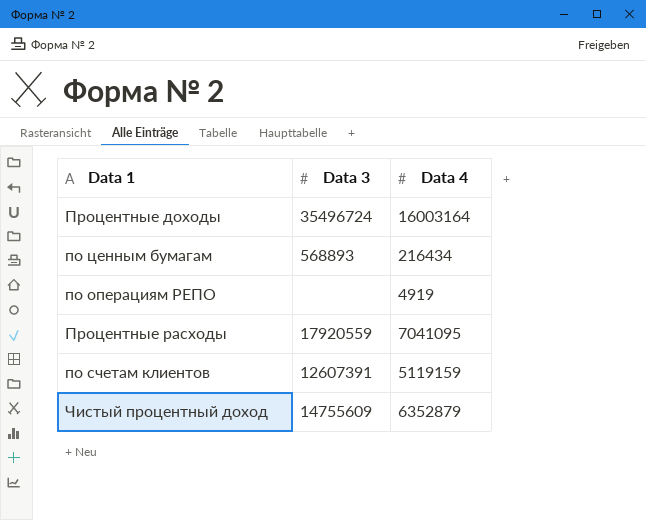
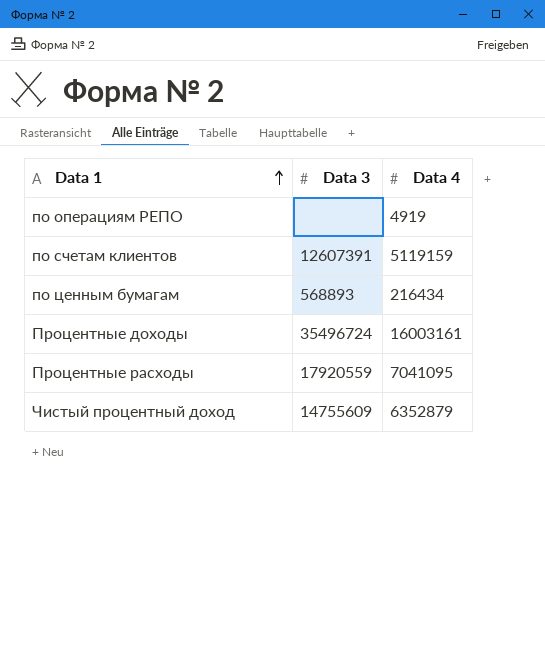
row order: none -> Data 1 ascending
Процентные доходы | Data 4: 16003164 -> 16003161

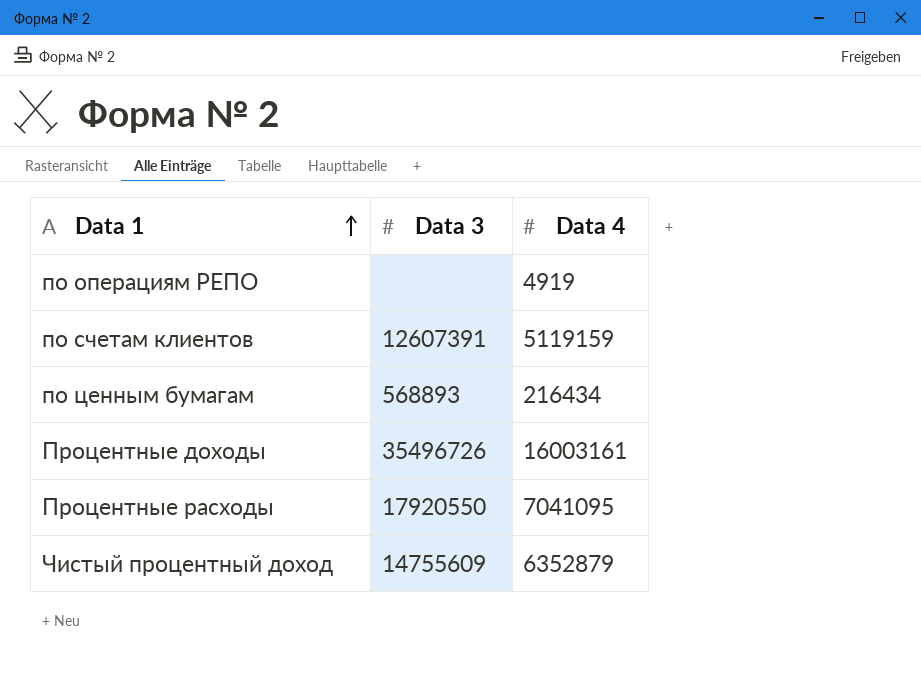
Процентные доходы | Data 3: 35496724 -> 35496726
Процентные расходы | Data 3: 17920559 -> 17920550

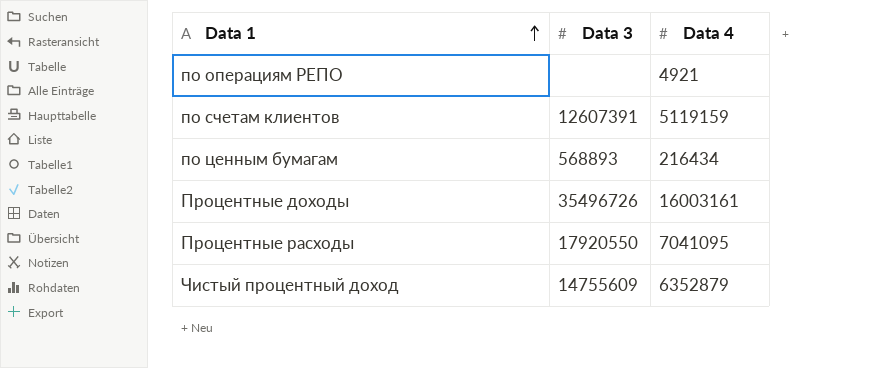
по операциям РЕПО | Data 4: 4919 -> 4921

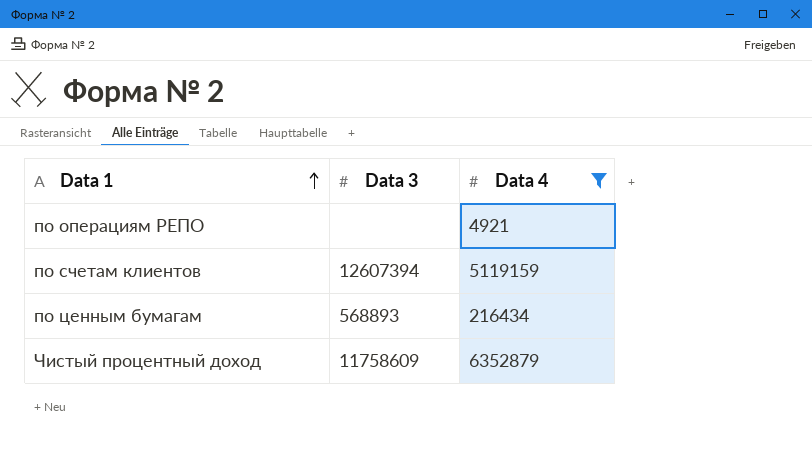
filter: none -> Data 4 <= 6352879
по счетам клиентов | Data 3: 12607391 -> 12607394
Чистый процентный доход | Data 3: 14755609 -> 11758609

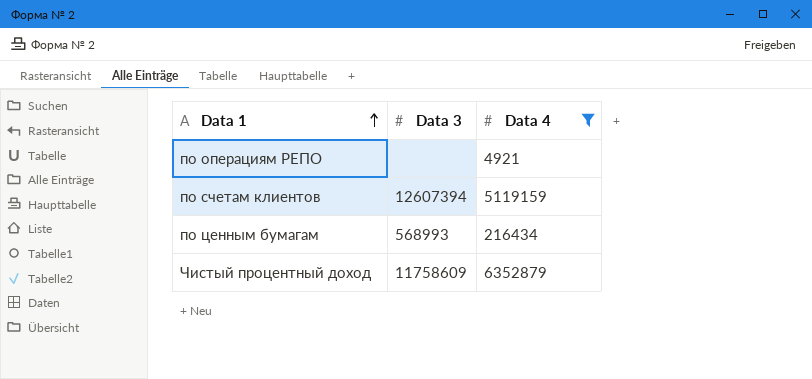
по ценным бумагам | Data 3: 568893 -> 568993

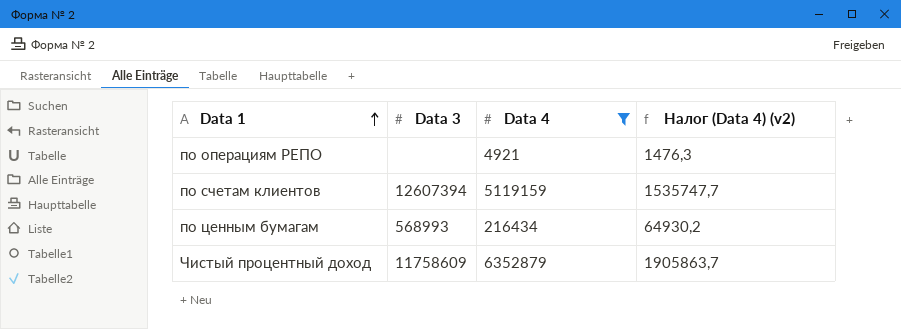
column Налог (Data 4) (v2) | formula: none -> [Data 4] * 0,3

